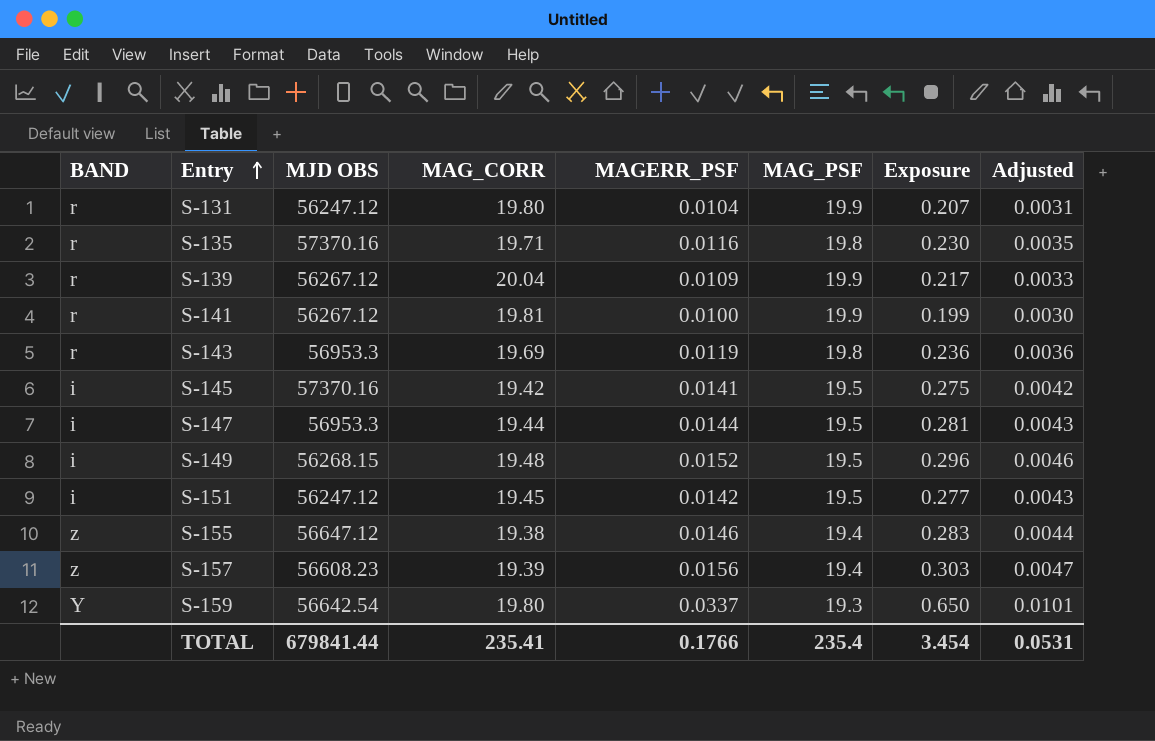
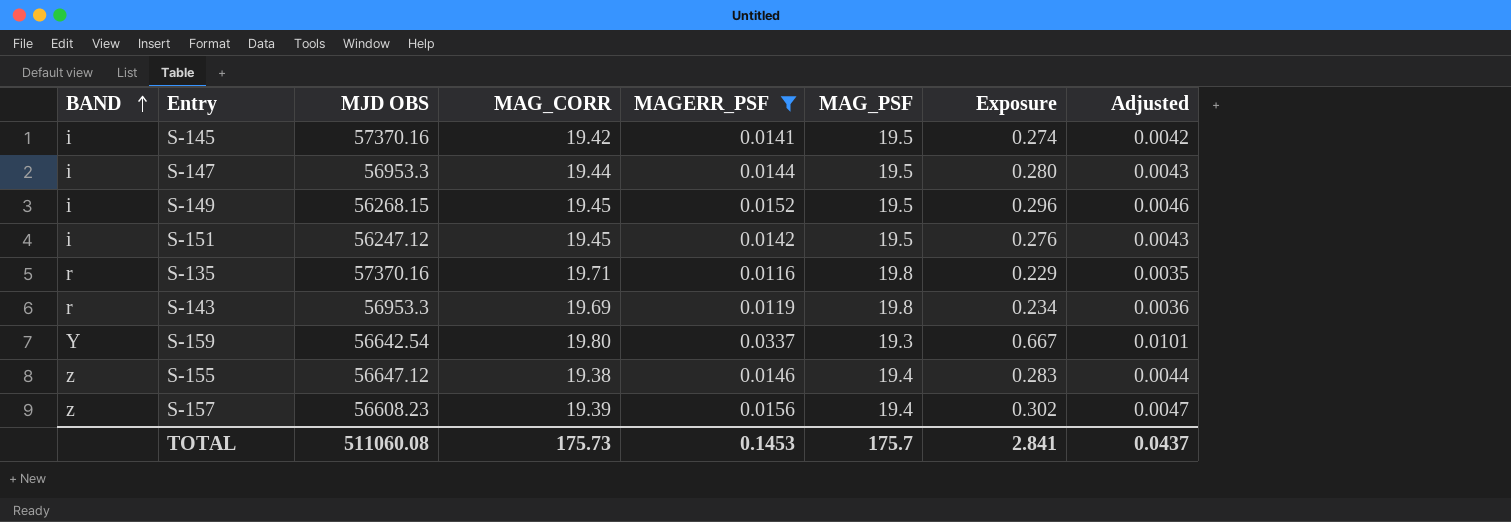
filter: none -> MAGERR_PSF >= 0.0116
row order: Entry ascending -> BAND ascending
column Exposure | formula: [MAGERR_PSF] * [MAG_PSF] -> [MAG_CORR] * [MAGERR_PSF]
S-149 | MAG_CORR: 19.48 -> 19.45
TOTAL | MJD OBS: 679841.44 -> 511060.08
TOTAL | MAG_CORR: 235.41 -> 175.73
TOTAL | MAGERR_PSF: 0.1766 -> 0.1453
TOTAL | MAG_PSF: 235.4 -> 175.7
TOTAL | Exposure: 3.454 -> 2.841
TOTAL | Adjusted: 0.0531 -> 0.0437

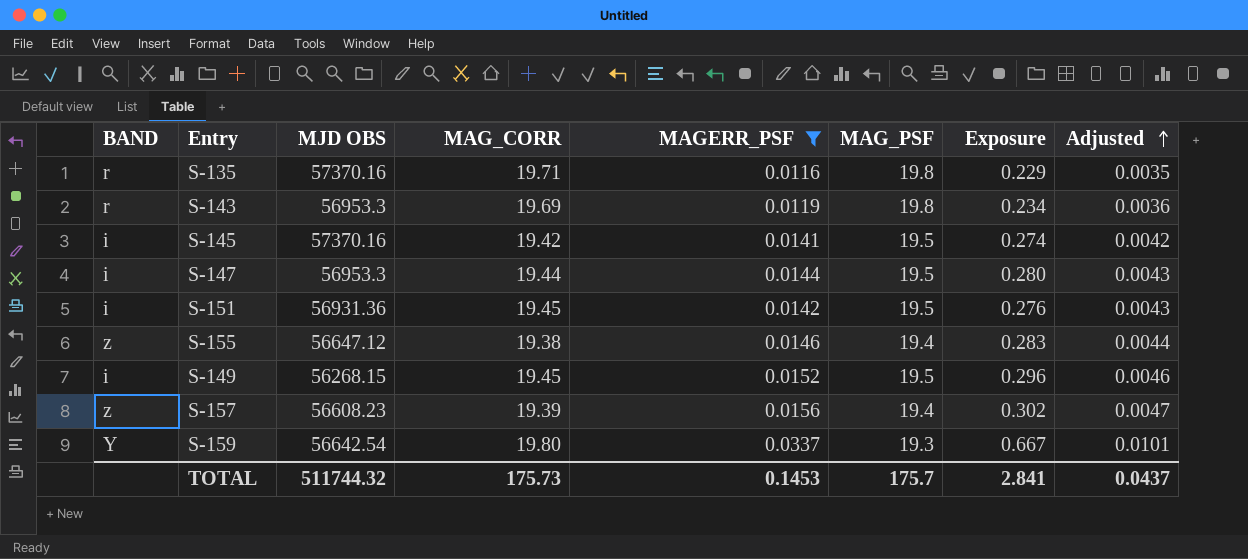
row order: BAND ascending -> Adjusted ascending
S-151 | MJD OBS: 56247.12 -> 56931.36
TOTAL | MJD OBS: 511060.08 -> 511744.32

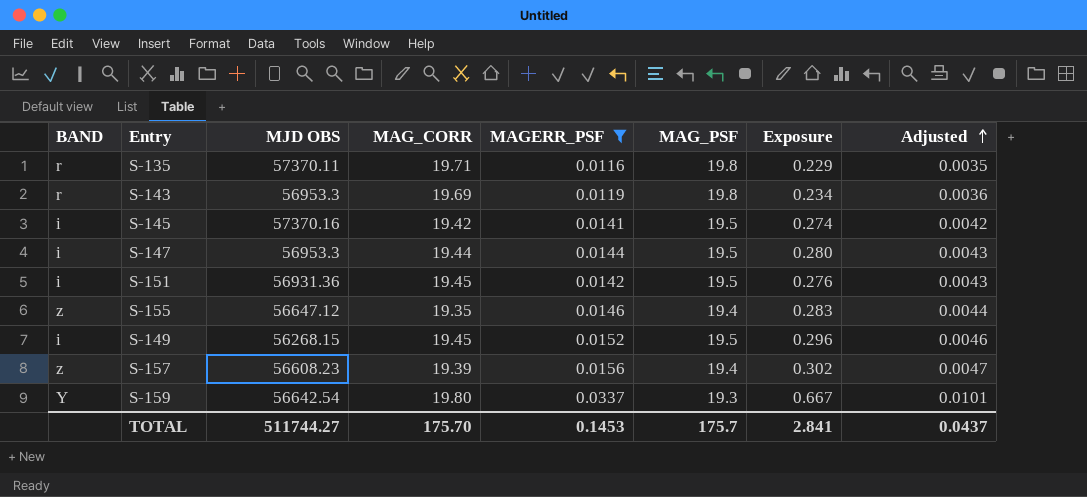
S-135 | MJD OBS: 57370.16 -> 57370.11
S-155 | MAG_CORR: 19.38 -> 19.35
TOTAL | MJD OBS: 511744.32 -> 511744.27
TOTAL | MAG_CORR: 175.73 -> 175.70

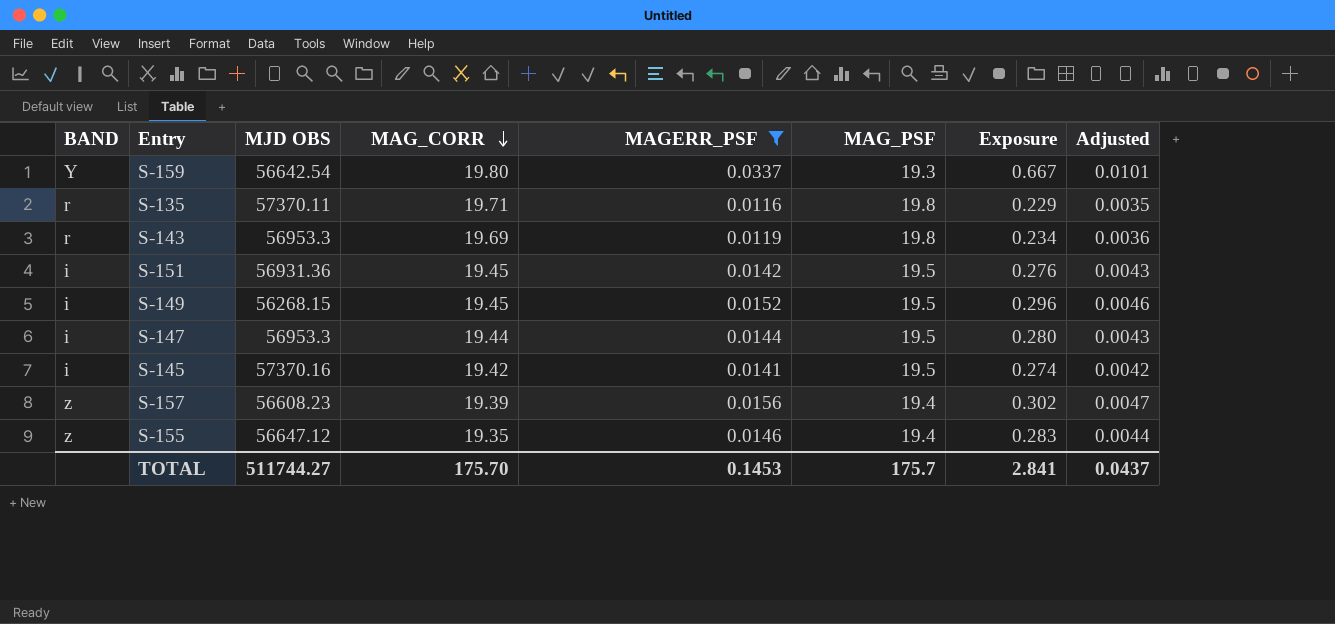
row order: Adjusted ascending -> MAG_CORR descending

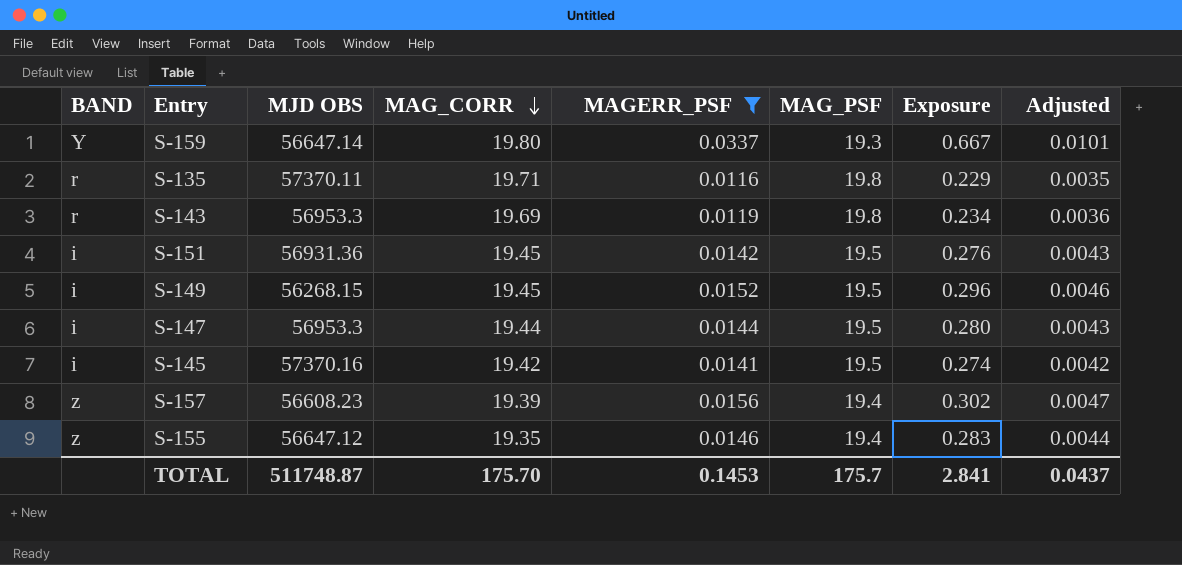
S-159 | MJD OBS: 56642.54 -> 56647.14
TOTAL | MJD OBS: 511744.27 -> 511748.87

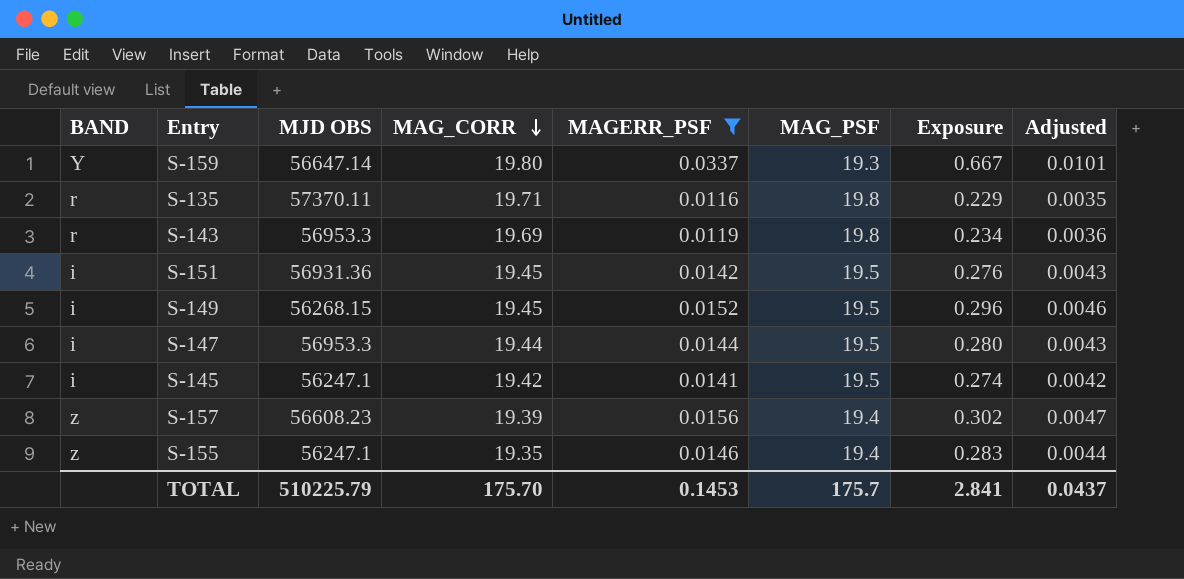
S-145 | MJD OBS: 57370.16 -> 56247.1
S-155 | MJD OBS: 56647.12 -> 56247.1
TOTAL | MJD OBS: 511748.87 -> 510225.79

